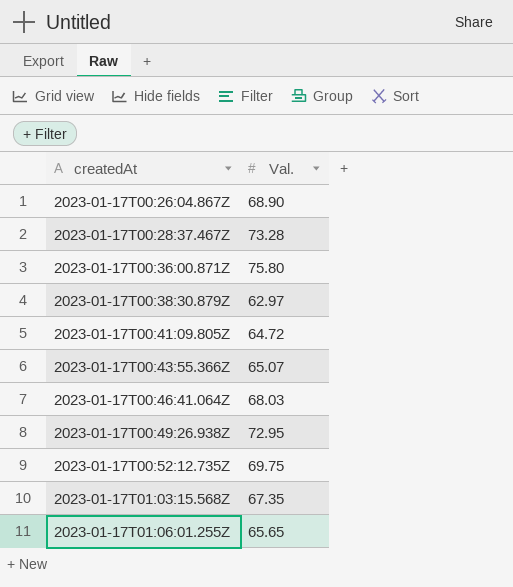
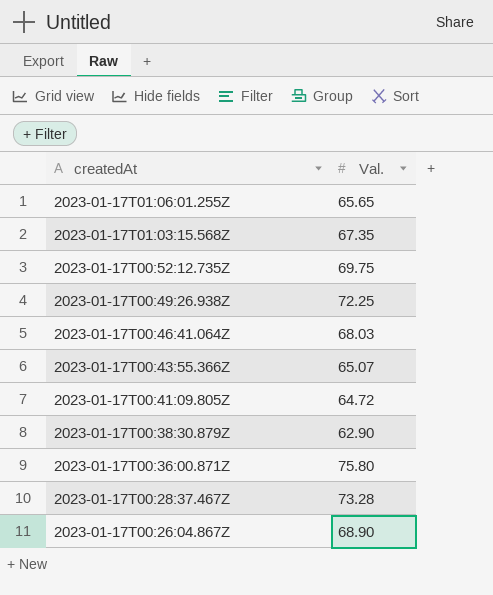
row order: createdAt ascending -> createdAt descending
2023-01-17T00:49:26.938Z | Val.: 72.95 -> 72.25
2023-01-17T00:38:30.879Z | Val.: 62.97 -> 62.90

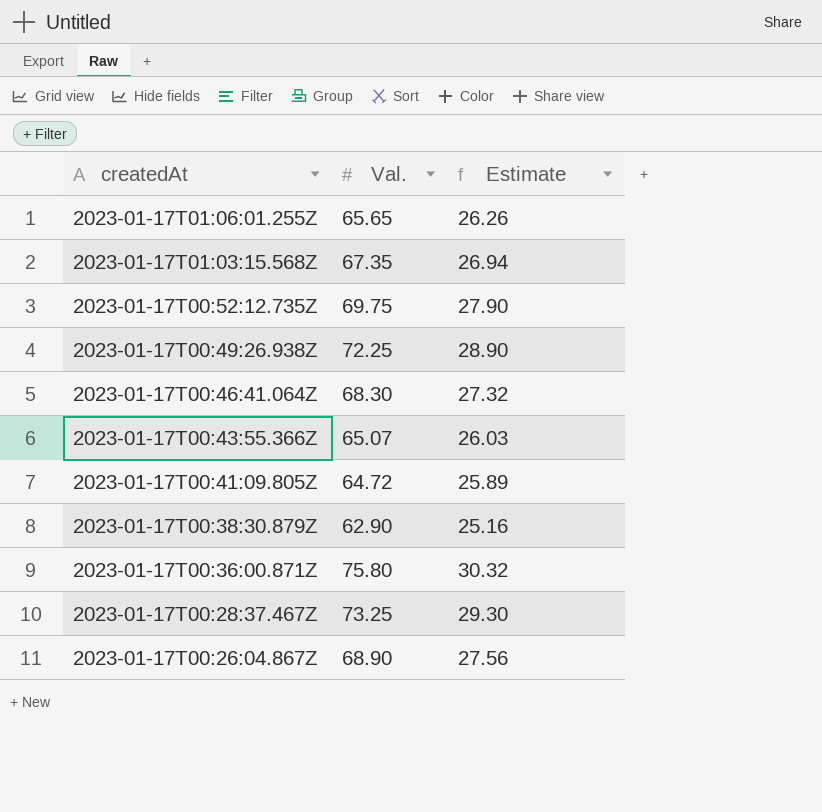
column Estimate | formula: none -> [Val.] * 0.4
2023-01-17T00:46:41.064Z | Val.: 68.03 -> 68.30
2023-01-17T00:28:37.467Z | Val.: 73.28 -> 73.25

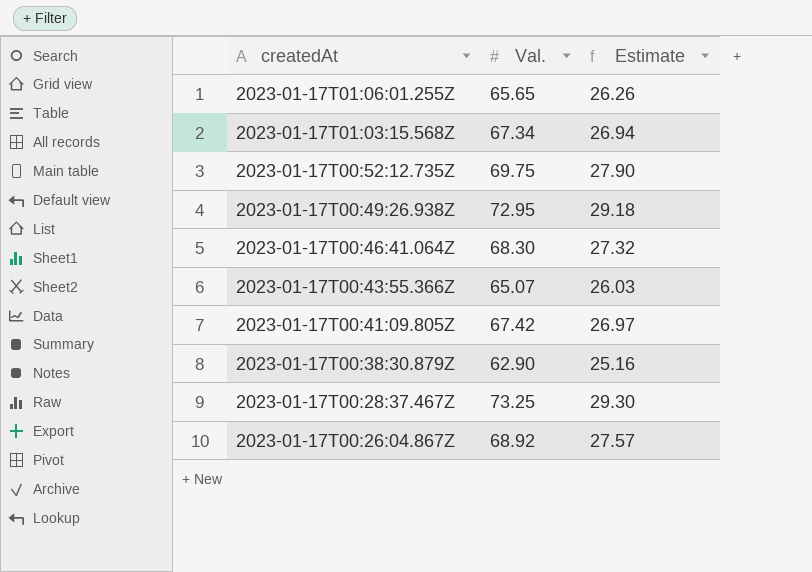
row 2023-01-17T00:36:00.871Z: 75.80 | 30.32 -> none
2023-01-17T01:03:15.568Z | Val.: 67.35 -> 67.34
2023-01-17T00:49:26.938Z | Val.: 72.25 -> 72.95
2023-01-17T00:49:26.938Z | Estimate: 28.90 -> 29.18
2023-01-17T00:41:09.805Z | Val.: 64.72 -> 67.42
2023-01-17T00:41:09.805Z | Estimate: 25.89 -> 26.97
2023-01-17T00:26:04.867Z | Val.: 68.90 -> 68.92
2023-01-17T00:26:04.867Z | Estimate: 27.56 -> 27.57

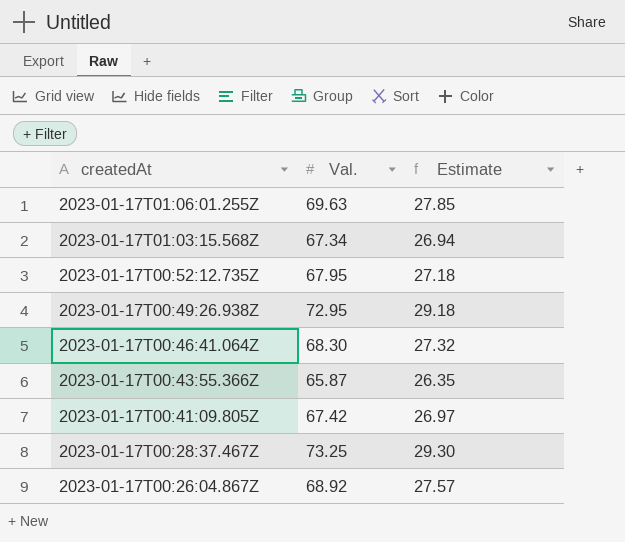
row 2023-01-17T00:38:30.879Z: 62.90 | 25.16 -> none
2023-01-17T01:06:01.255Z | Val.: 65.65 -> 69.63
2023-01-17T01:06:01.255Z | Estimate: 26.26 -> 27.85
2023-01-17T00:52:12.735Z | Val.: 69.75 -> 67.95
2023-01-17T00:52:12.735Z | Estimate: 27.90 -> 27.18
2023-01-17T00:43:55.366Z | Val.: 65.07 -> 65.87
2023-01-17T00:43:55.366Z | Estimate: 26.03 -> 26.35

